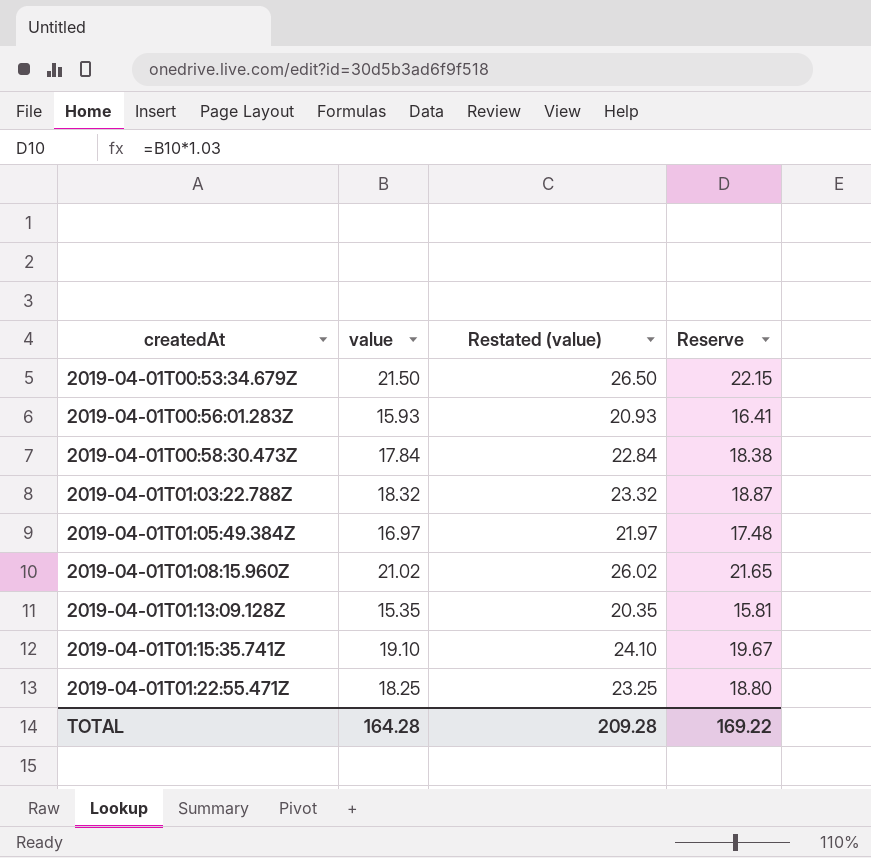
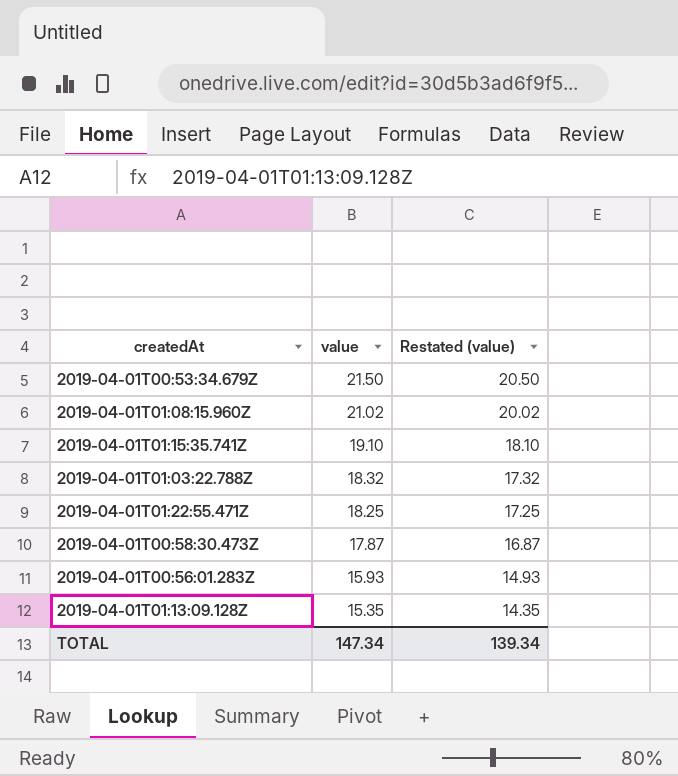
row order: createdAt ascending -> value descending
column Reserve | formula: [value] * 1.03 -> none
column Restated (value) | formula: [value] + 5 -> [value] - 1
row 2019-04-01T01:05:49.384Z: 16.97 | 21.97 | 17.48 -> none
2019-04-01T00:58:30.473Z | value: 17.84 -> 17.87
TOTAL | value: 164.28 -> 147.34
TOTAL | Restated (value): 209.28 -> 139.34

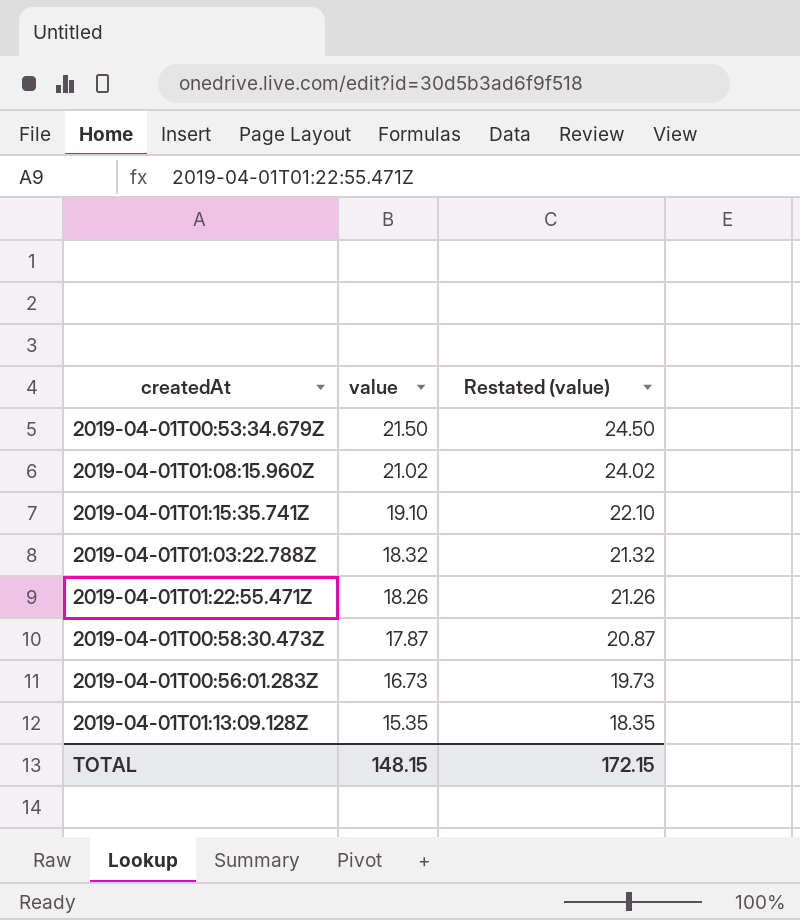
column Restated (value) | formula: [value] - 1 -> [value] + 3
2019-04-01T01:22:55.471Z | value: 18.25 -> 18.26
2019-04-01T00:56:01.283Z | value: 15.93 -> 16.73
TOTAL | value: 147.34 -> 148.15
TOTAL | Restated (value): 139.34 -> 172.15

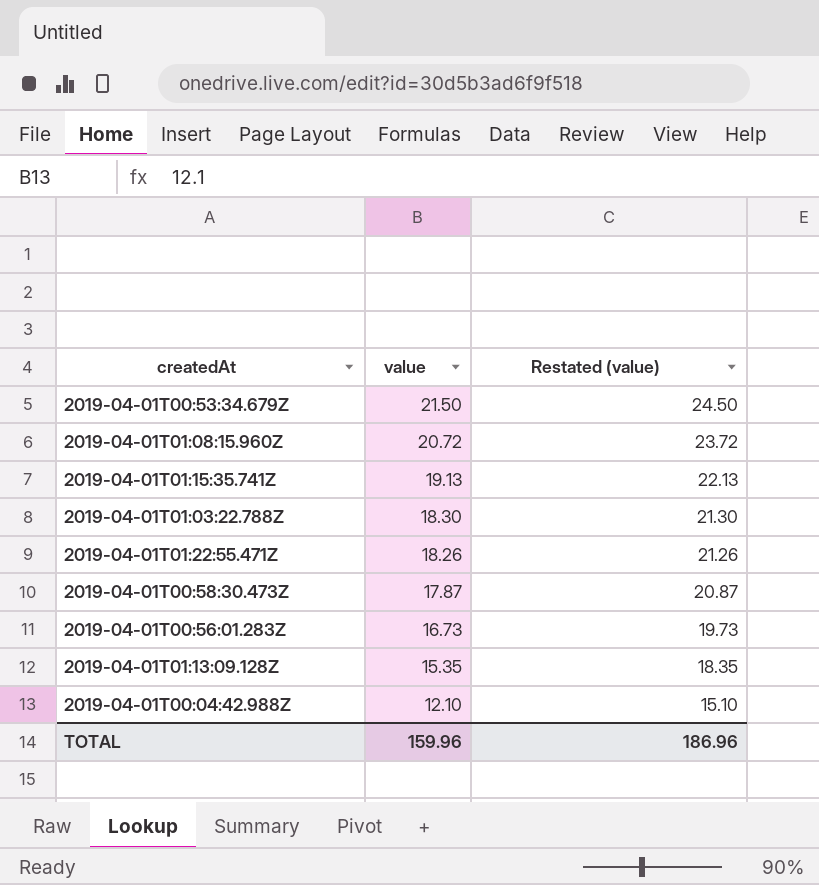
2019-04-01T01:08:15.960Z | value: 21.02 -> 20.72
2019-04-01T01:08:15.960Z | Restated (value): 24.02 -> 23.72
2019-04-01T01:15:35.741Z | value: 19.10 -> 19.13
2019-04-01T01:15:35.741Z | Restated (value): 22.10 -> 22.13
2019-04-01T01:03:22.788Z | value: 18.32 -> 18.30
2019-04-01T01:03:22.788Z | Restated (value): 21.32 -> 21.30
row 2019-04-01T00:04:42.988Z: none -> 12.10 | 15.10
TOTAL | value: 148.15 -> 159.96
TOTAL | Restated (value): 172.15 -> 186.96

